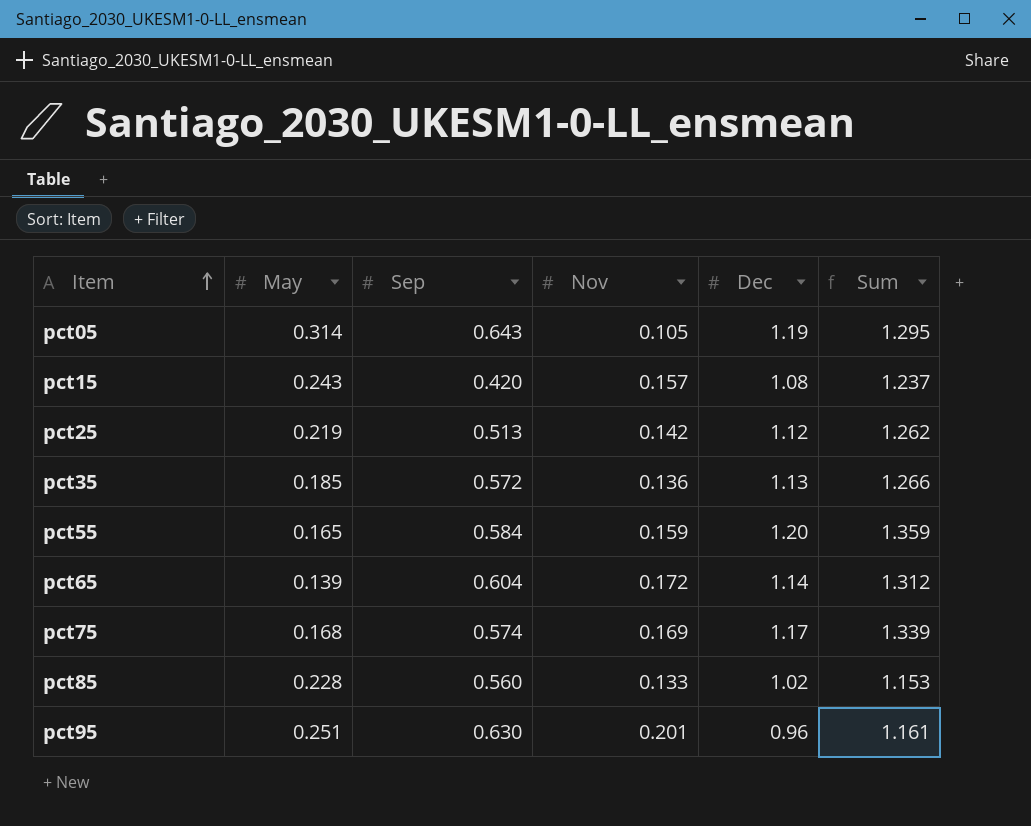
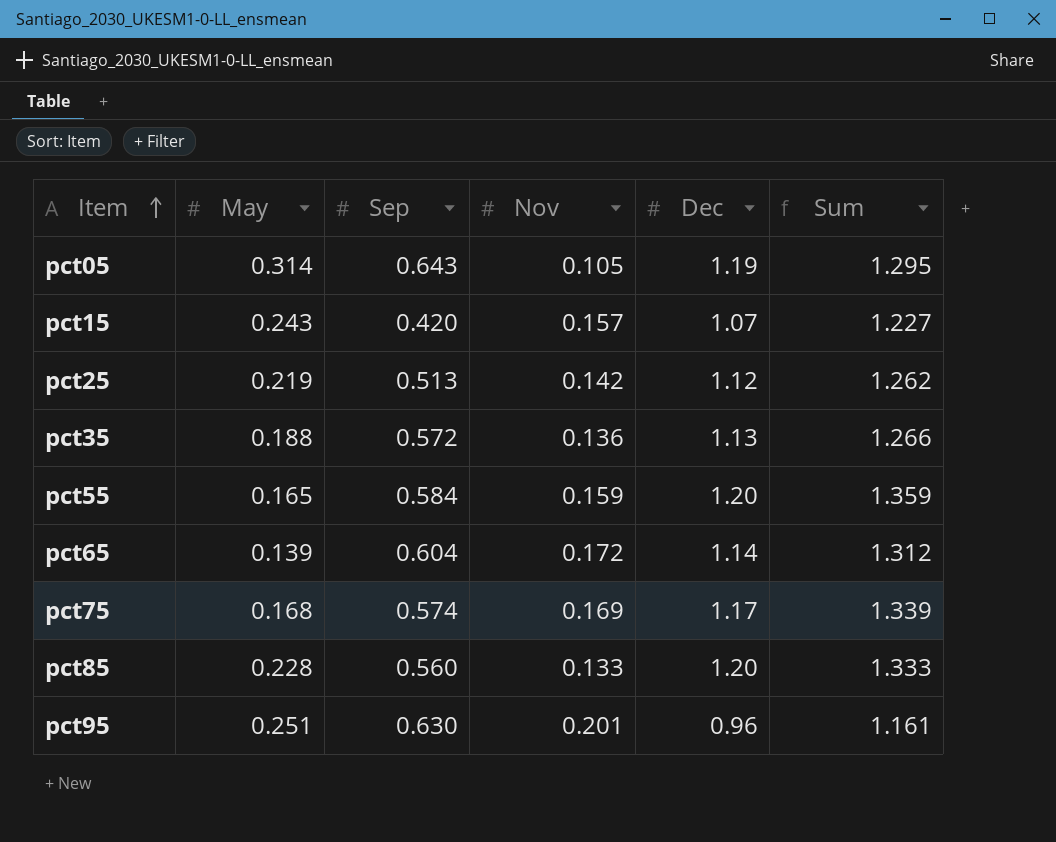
pct15 | Dec: 1.08 -> 1.07
pct15 | Sum: 1.237 -> 1.227
pct35 | May: 0.185 -> 0.188
pct85 | Dec: 1.02 -> 1.20
pct85 | Sum: 1.153 -> 1.333

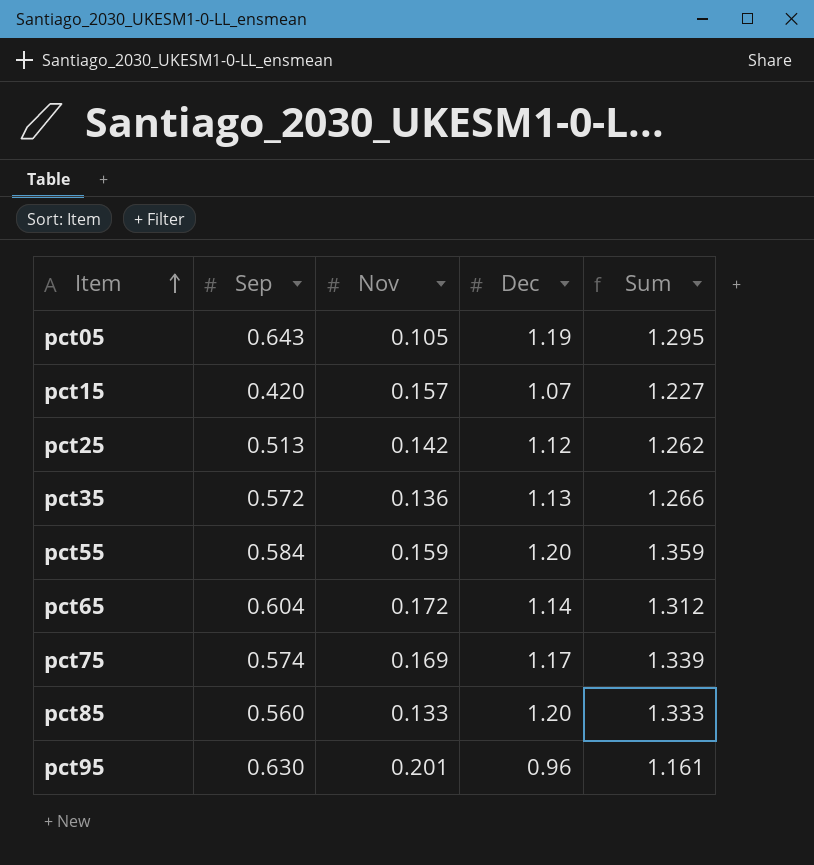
column May | position: 2 -> none

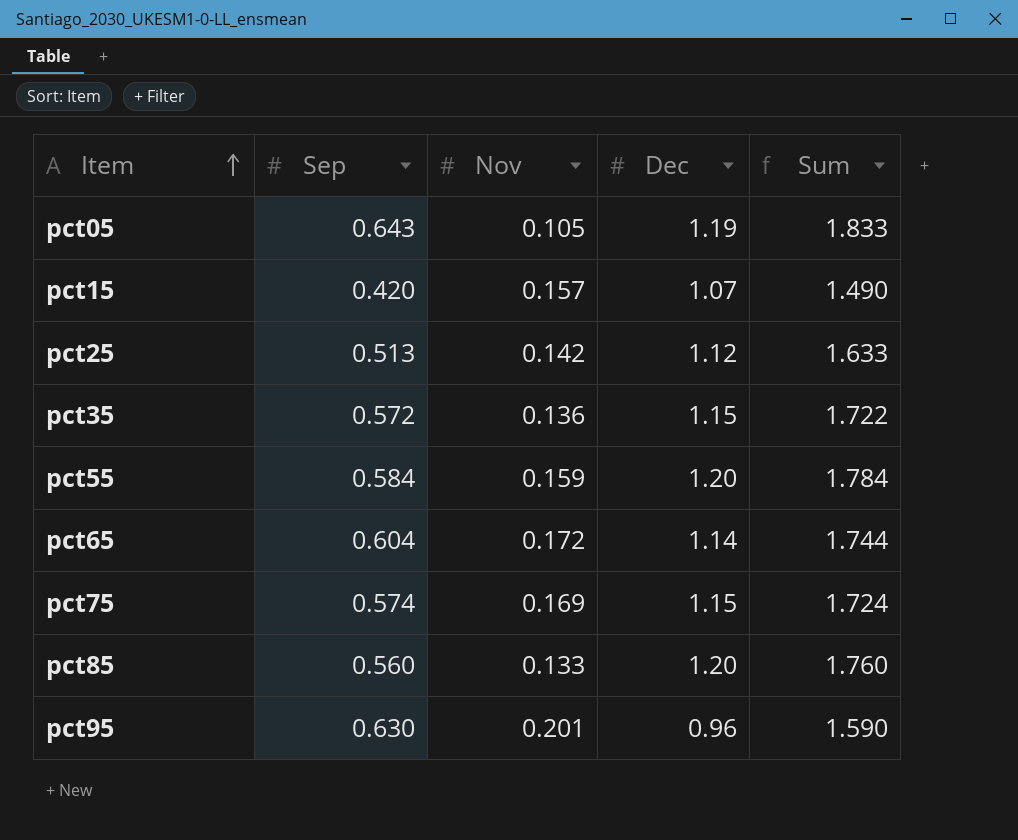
column Sum | formula: [Nov] + [Dec] -> [Sep] + [Dec]
pct35 | Dec: 1.13 -> 1.15
pct75 | Dec: 1.17 -> 1.15

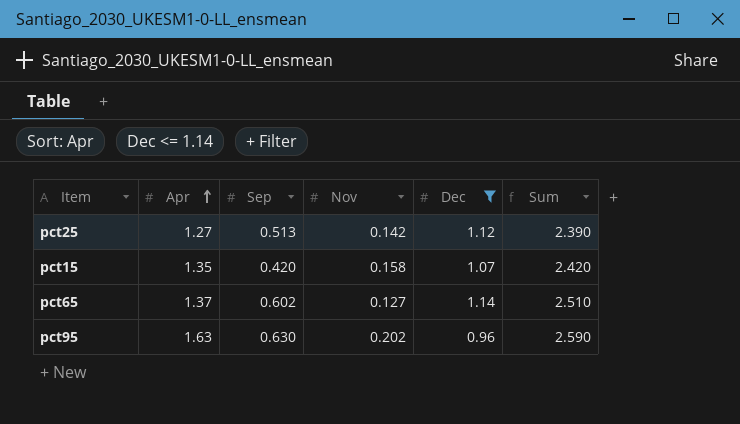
filter: none -> Dec <= 1.14
row order: Item ascending -> Apr ascending
column Apr | position: none -> 2
column Sum | formula: [Sep] + [Dec] -> [Apr] + [Dec]
pct15 | Nov: 0.157 -> 0.158
pct65 | Sep: 0.604 -> 0.602
pct65 | Nov: 0.172 -> 0.127
pct95 | Nov: 0.201 -> 0.202

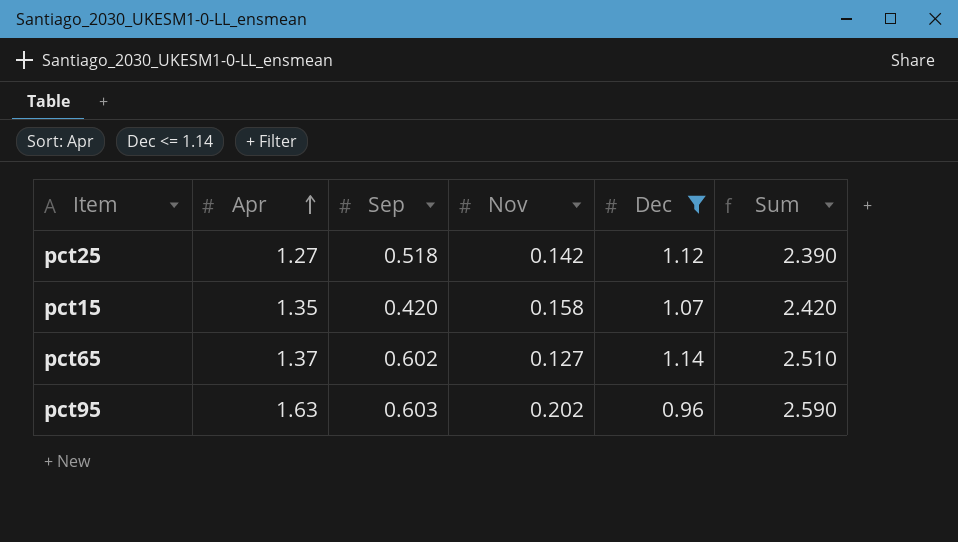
pct25 | Sep: 0.513 -> 0.518
pct95 | Sep: 0.630 -> 0.603

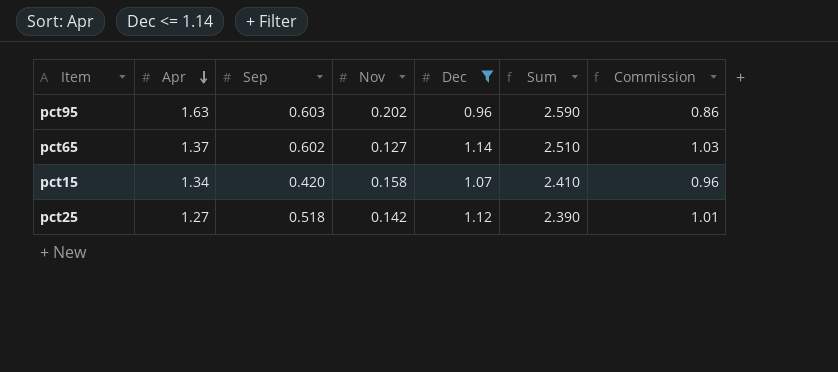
row order: Apr ascending -> Apr descending
column Commission | formula: none -> [Dec] * 0.9
pct15 | Apr: 1.35 -> 1.34
pct15 | Sum: 2.420 -> 2.410

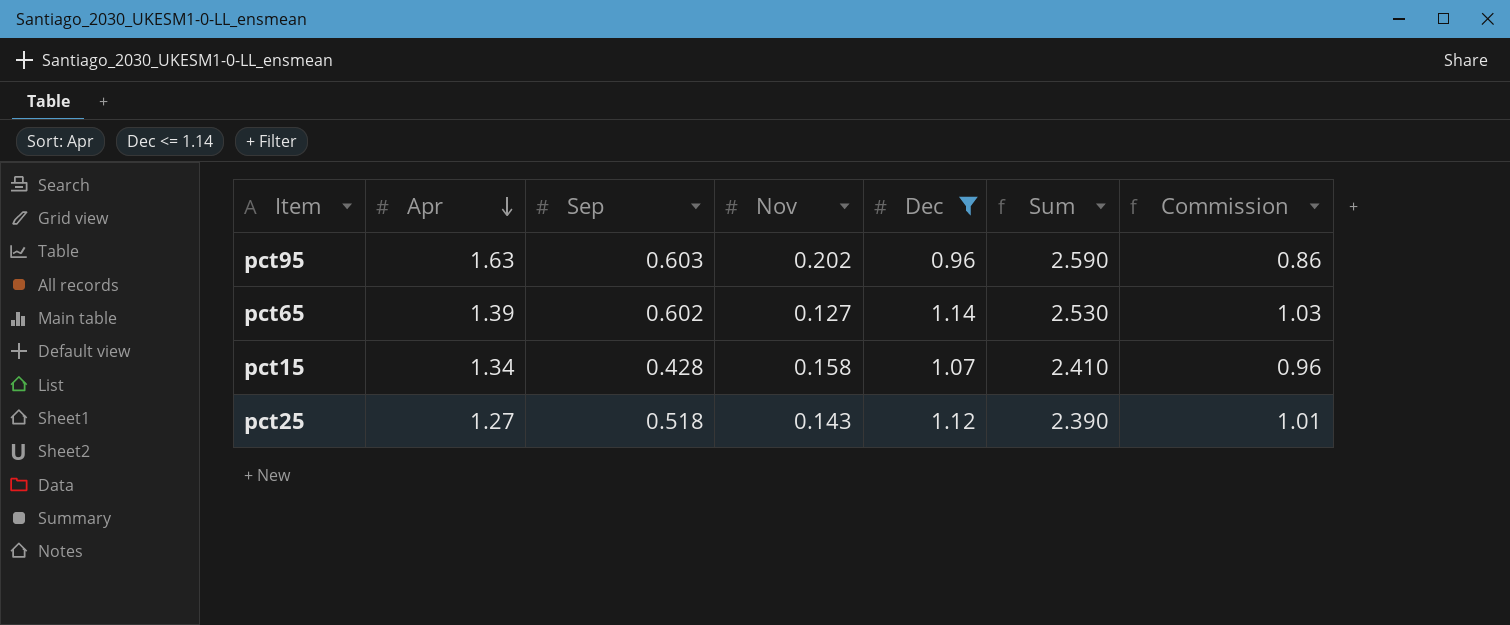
pct65 | Apr: 1.37 -> 1.39
pct65 | Sum: 2.510 -> 2.530
pct15 | Sep: 0.420 -> 0.428
pct25 | Nov: 0.142 -> 0.143

